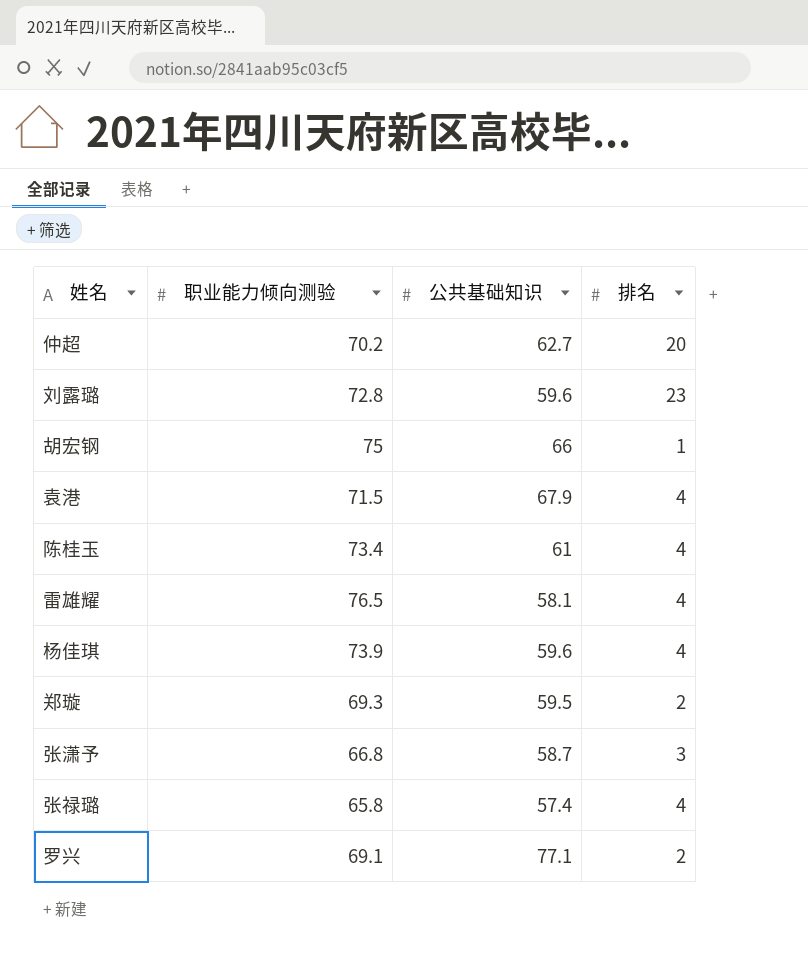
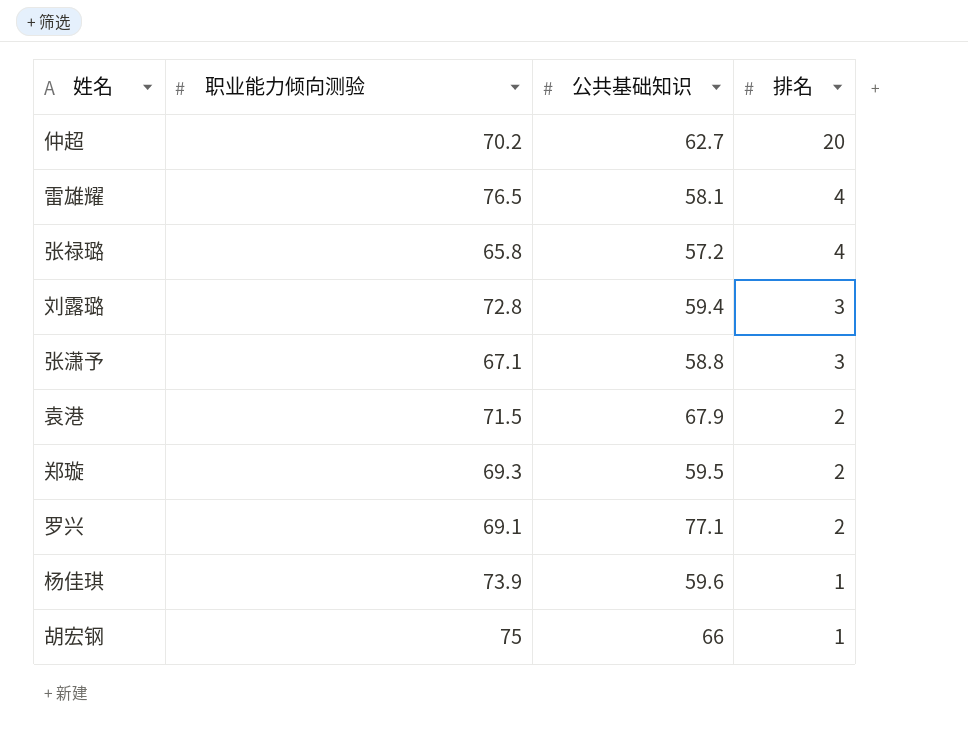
row order: none -> 排名 descending
row 陈桂玉: 73.4 | 61 | 4 -> none
张禄璐 | 公共基础知识: 57.4 -> 57.2
刘露璐 | 公共基础知识: 59.6 -> 59.4
刘露璐 | 排名: 23 -> 3
张潇予 | 职业能力倾向测验: 66.8 -> 67.1
张潇予 | 公共基础知识: 58.7 -> 58.8
袁港 | 排名: 4 -> 2
杨佳琪 | 排名: 4 -> 1

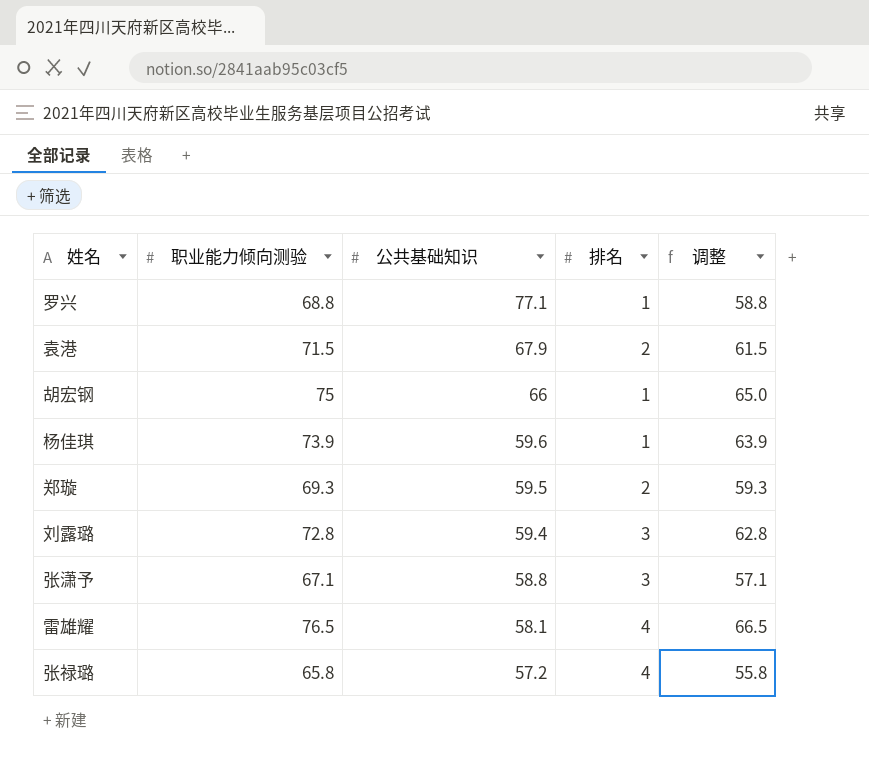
row order: 排名 descending -> 公共基础知识 descending
column 调整 | formula: none -> [职业能力倾向测验] - 10
row 仲超: 70.2 | 62.7 | 20 -> none
罗兴 | 职业能力倾向测验: 69.1 -> 68.8
罗兴 | 排名: 2 -> 1

